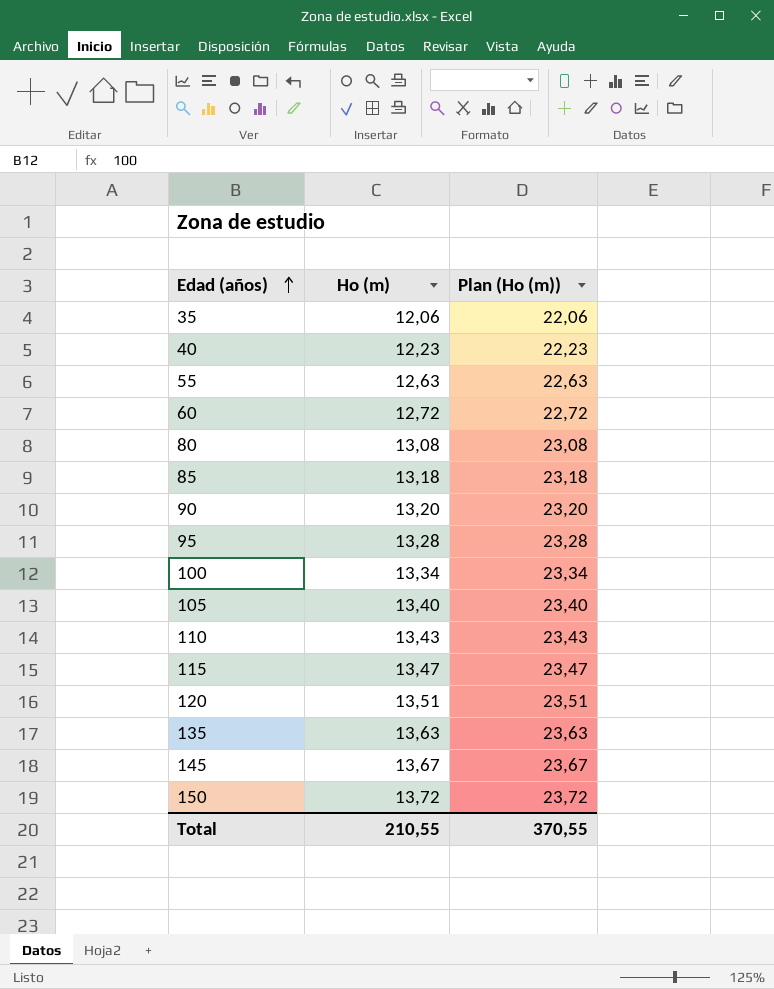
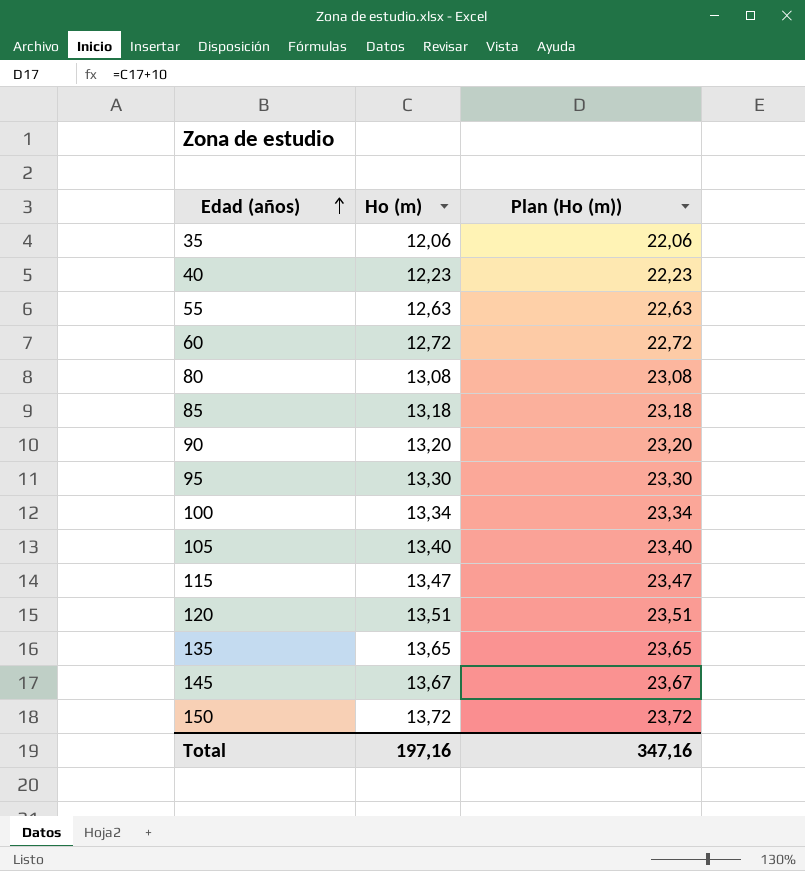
row 110: 13,43 | 23,43 -> none
95 | Ho (m): 13,28 -> 13,30
95 | Plan (Ho (m)): 23,28 -> 23,30
135 | Ho (m): 13,63 -> 13,65
135 | Plan (Ho (m)): 23,63 -> 23,65
Total | Ho (m): 210,55 -> 197,16
Total | Plan (Ho (m)): 370,55 -> 347,16

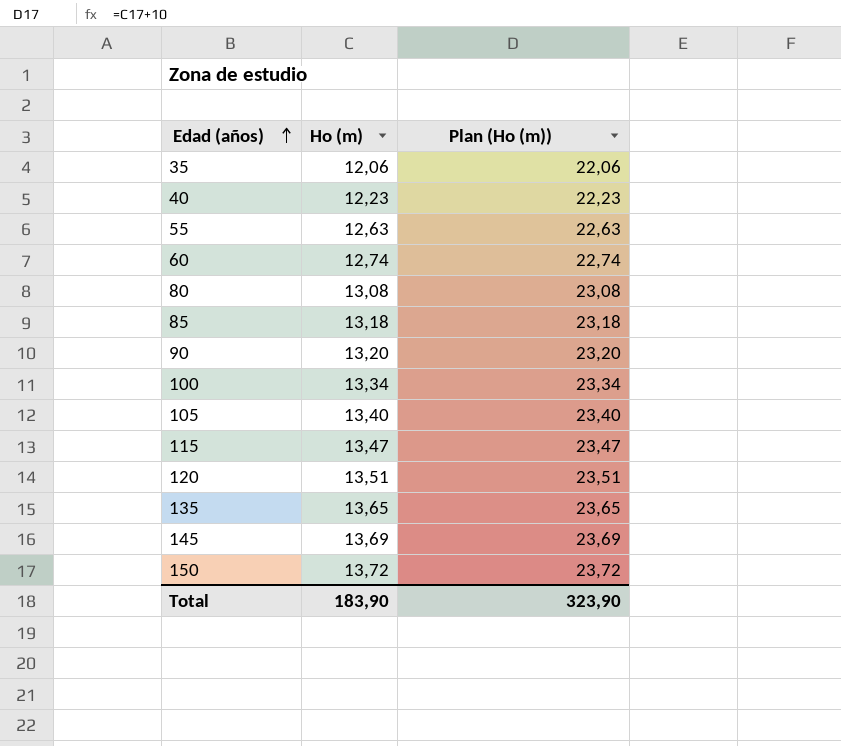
row 95: 13,30 | 23,30 -> none
60 | Ho (m): 12,72 -> 12,74
60 | Plan (Ho (m)): 22,72 -> 22,74
145 | Ho (m): 13,67 -> 13,69
145 | Plan (Ho (m)): 23,67 -> 23,69
Total | Ho (m): 197,16 -> 183,90
Total | Plan (Ho (m)): 347,16 -> 323,90

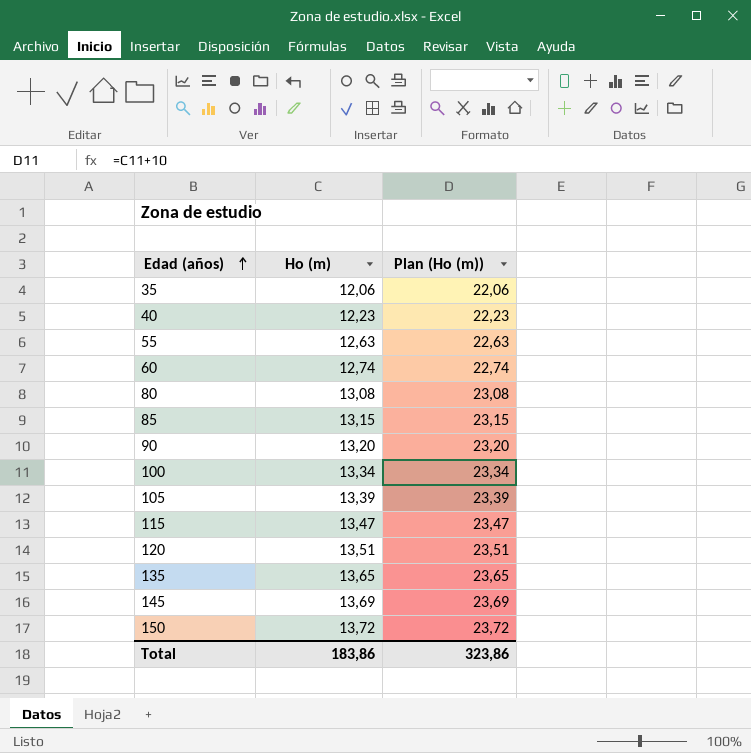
85 | Ho (m): 13,18 -> 13,15
85 | Plan (Ho (m)): 23,18 -> 23,15
105 | Ho (m): 13,40 -> 13,39
105 | Plan (Ho (m)): 23,40 -> 23,39
Total | Ho (m): 183,90 -> 183,86
Total | Plan (Ho (m)): 323,90 -> 323,86

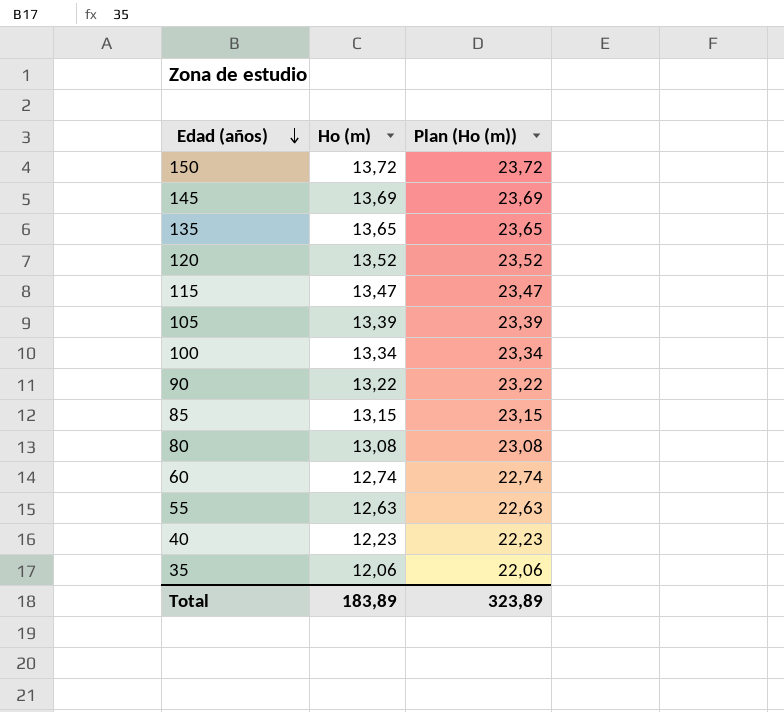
row order: Edad (años) ascending -> Edad (años) descending
120 | Ho (m): 13,51 -> 13,52
120 | Plan (Ho (m)): 23,51 -> 23,52
90 | Ho (m): 13,20 -> 13,22
90 | Plan (Ho (m)): 23,20 -> 23,22
Total | Ho (m): 183,86 -> 183,89
Total | Plan (Ho (m)): 323,86 -> 323,89

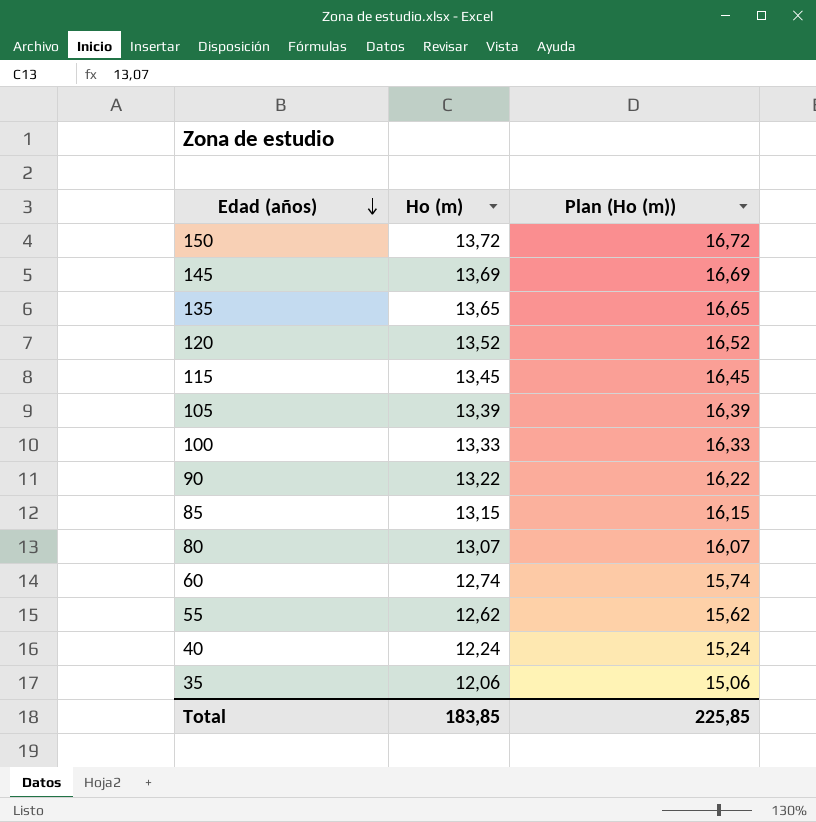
column Plan (Ho (m)) | formula: [Ho (m)] + 10 -> [Ho (m)] + 3
115 | Ho (m): 13,47 -> 13,45
100 | Ho (m): 13,34 -> 13,33
80 | Ho (m): 13,08 -> 13,07
55 | Ho (m): 12,63 -> 12,62
40 | Ho (m): 12,23 -> 12,24
Total | Ho (m): 183,89 -> 183,85
Total | Plan (Ho (m)): 323,89 -> 225,85

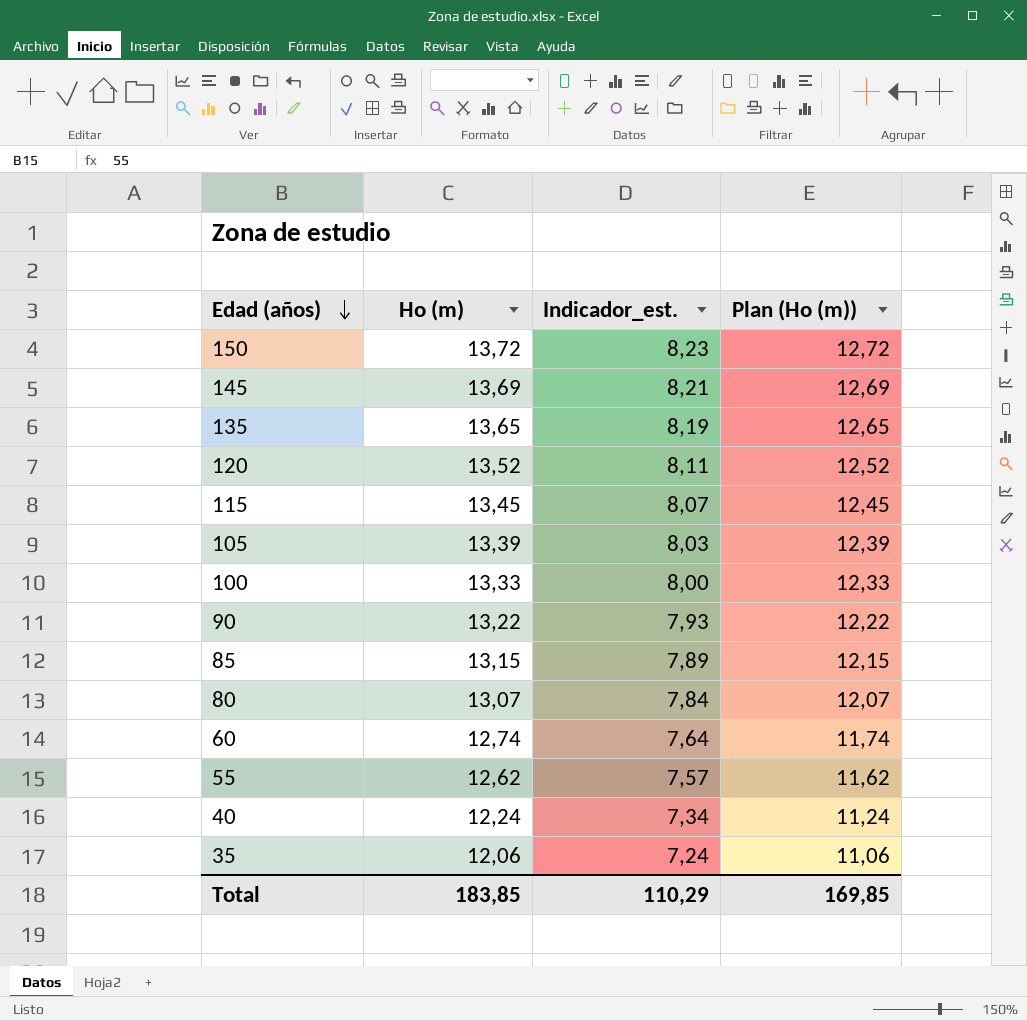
column Indicador_est. | formula: none -> [Ho (m)] * 0,6
column Plan (Ho (m)) | formula: [Ho (m)] + 3 -> [Ho (m)] - 1
Total | Plan (Ho (m)): 225,85 -> 169,85

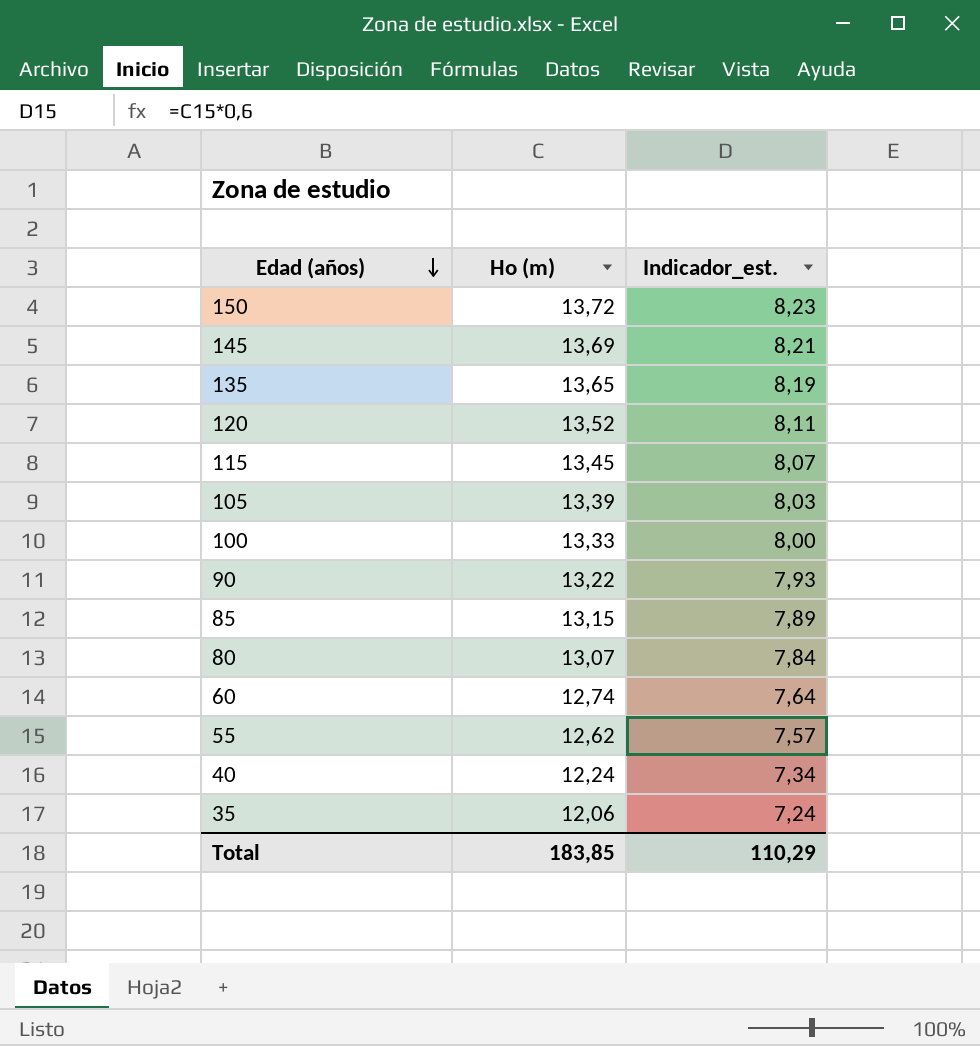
column Plan (Ho (m)) | formula: [Ho (m)] - 1 -> none

